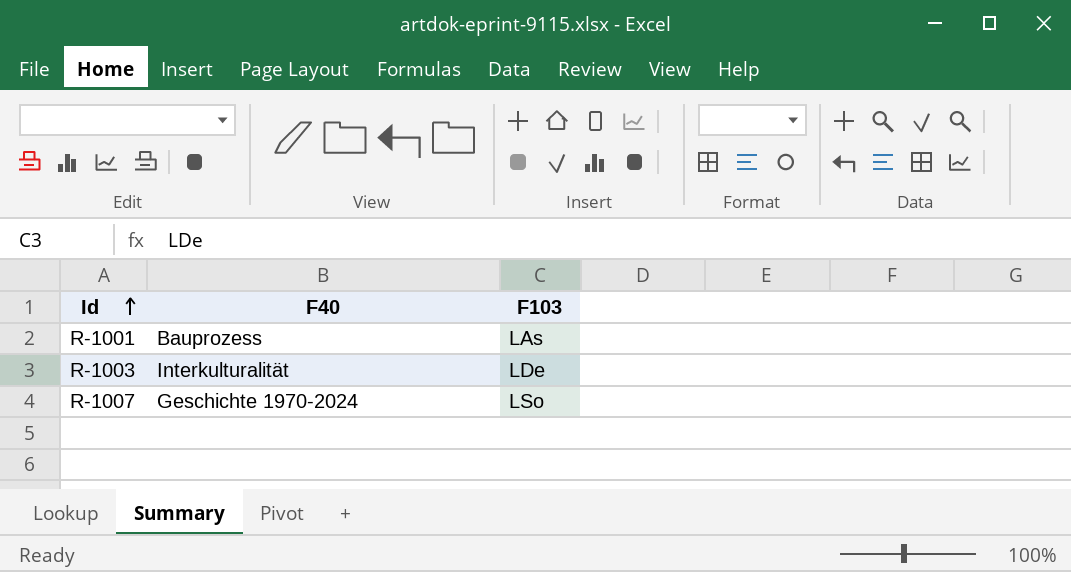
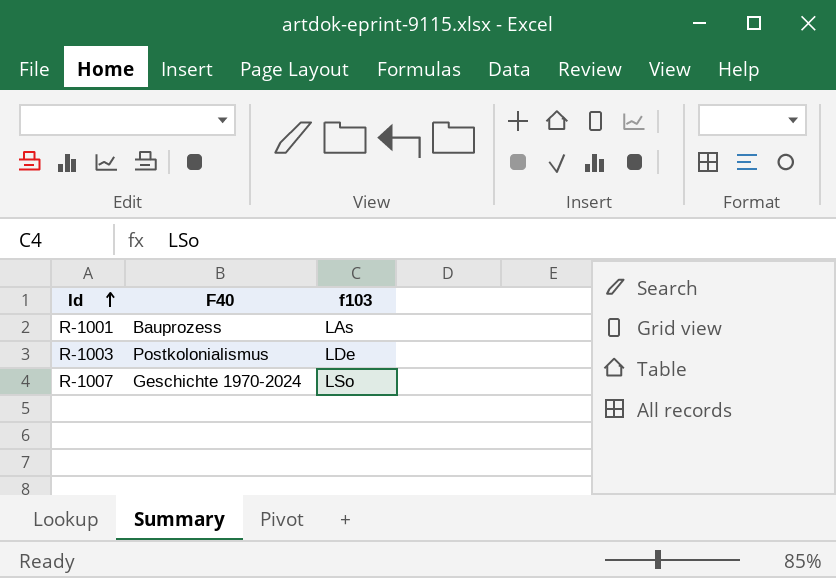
column name: F103 -> f103
R-1003 | F40: Interkulturalität -> Postkolonialismus

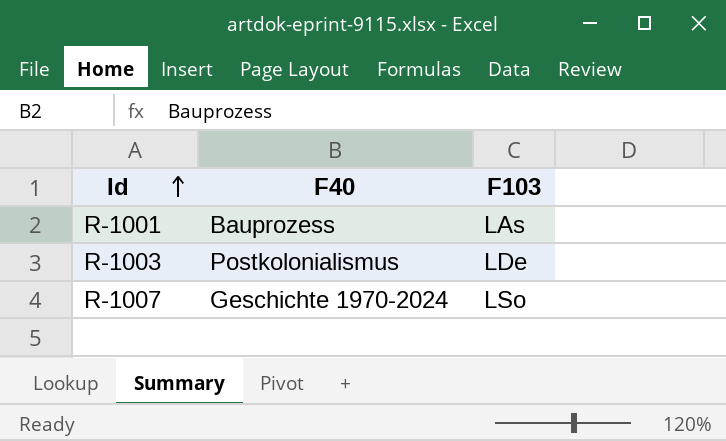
column name: f103 -> F103

